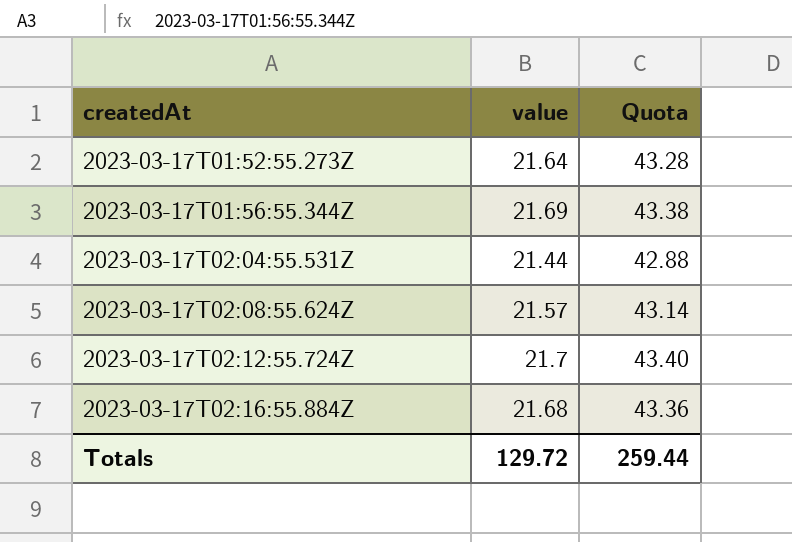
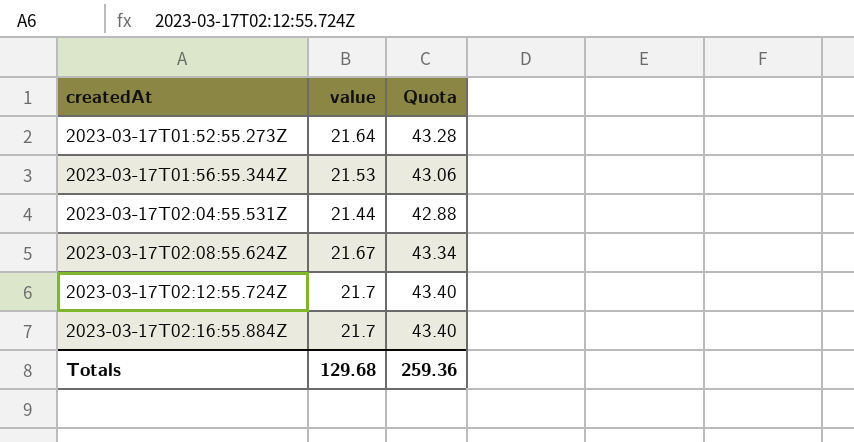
2023-03-17T01:56:55.344Z | value: 21.69 -> 21.53
2023-03-17T01:56:55.344Z | Quota: 43.38 -> 43.06
2023-03-17T02:08:55.624Z | value: 21.57 -> 21.67
2023-03-17T02:08:55.624Z | Quota: 43.14 -> 43.34
2023-03-17T02:16:55.884Z | value: 21.68 -> 21.7
2023-03-17T02:16:55.884Z | Quota: 43.36 -> 43.40
Totals | value: 129.72 -> 129.68
Totals | Quota: 259.44 -> 259.36

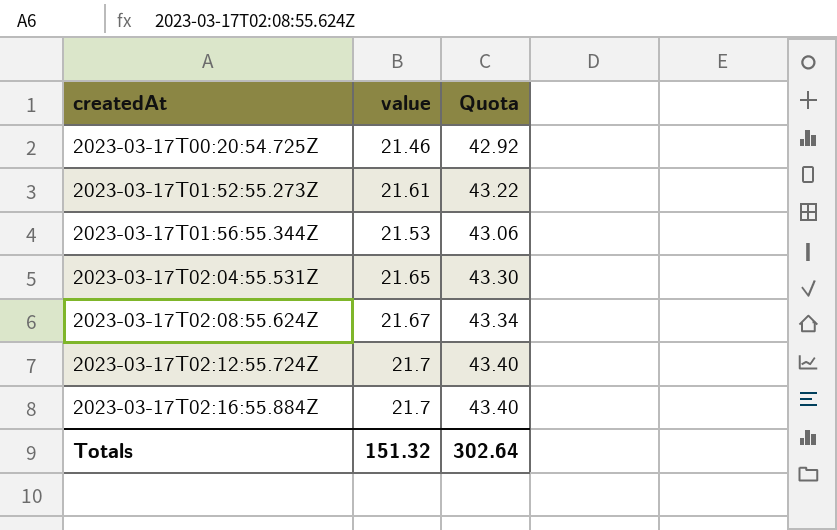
row 2023-03-17T00:20:54.725Z: none -> 21.46 | 42.92
2023-03-17T01:52:55.273Z | value: 21.64 -> 21.61
2023-03-17T01:52:55.273Z | Quota: 43.28 -> 43.22
2023-03-17T02:04:55.531Z | value: 21.44 -> 21.65
2023-03-17T02:04:55.531Z | Quota: 42.88 -> 43.30
Totals | value: 129.68 -> 151.32
Totals | Quota: 259.36 -> 302.64

